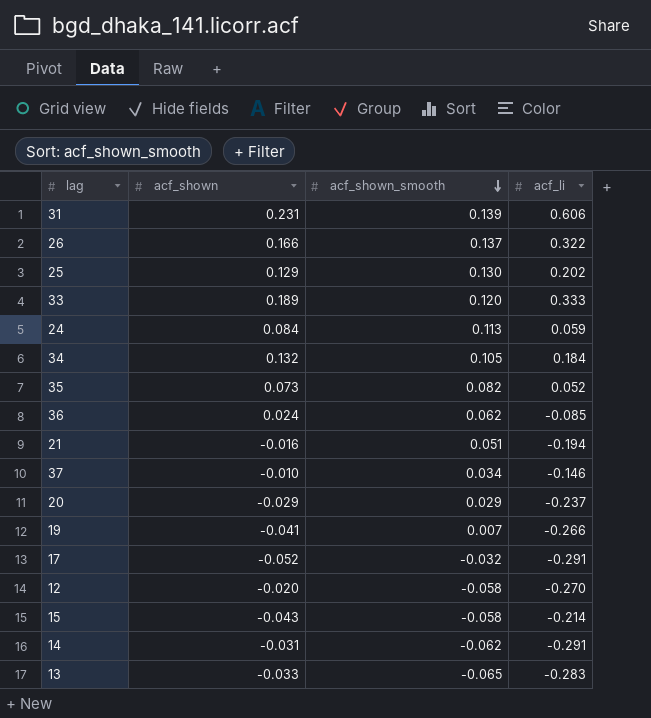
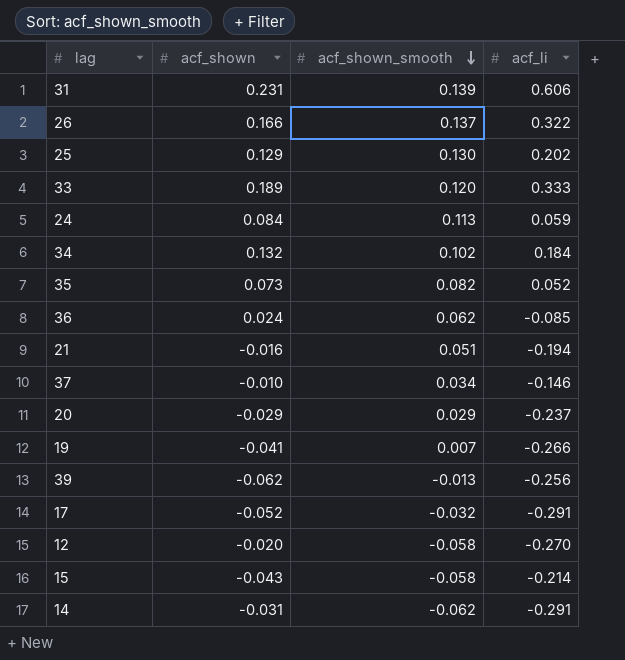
row 13: -0.033 | -0.065 | -0.283 -> none
34 | acf_shown_smooth: 0.105 -> 0.102
row 39: none -> -0.062 | -0.013 | -0.256

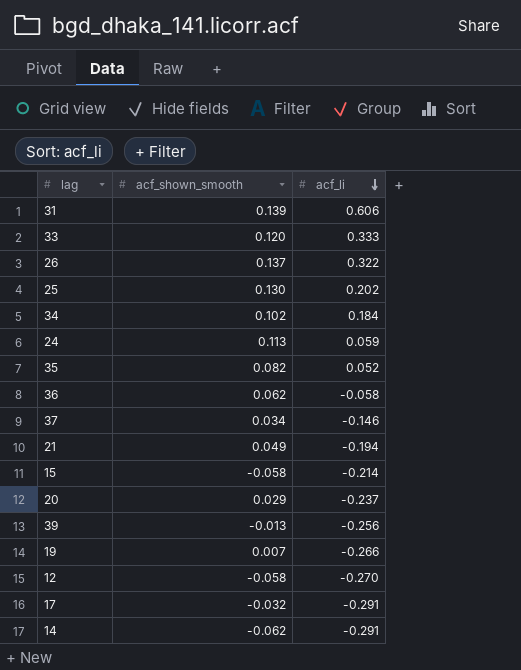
row order: acf_shown_smooth descending -> acf_li descending
column acf_shown | position: 2 -> none
36 | acf_li: -0.085 -> -0.058
21 | acf_shown_smooth: 0.051 -> 0.049

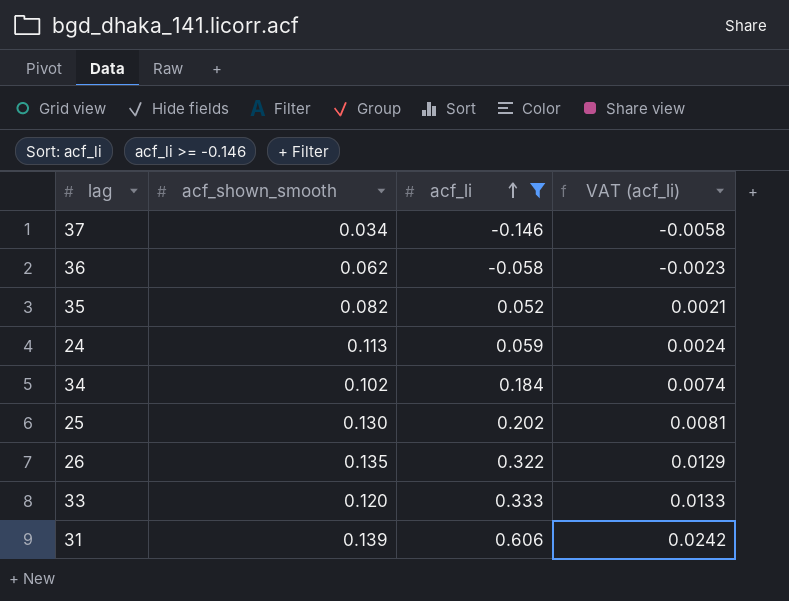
filter: none -> acf_li >= -0.146
row order: acf_li descending -> acf_li ascending
column VAT (acf_li) | formula: none -> [acf_li] * 0.04
26 | acf_shown_smooth: 0.137 -> 0.135

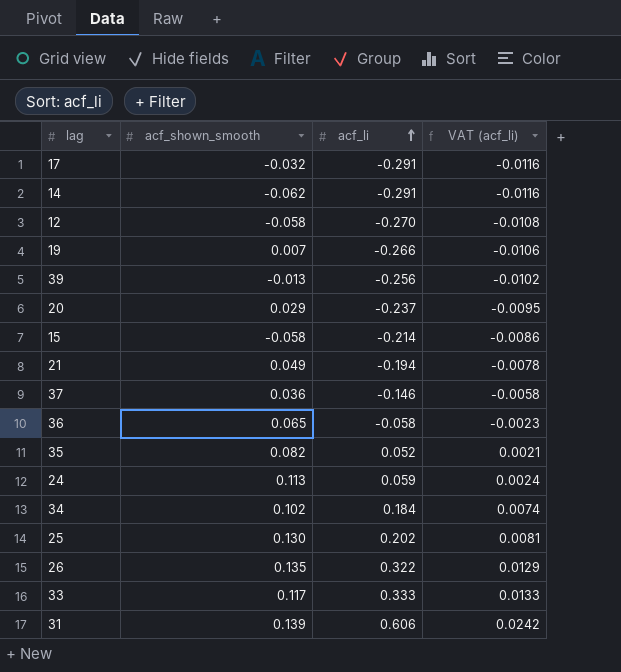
filter: acf_li >= -0.146 -> none
37 | acf_shown_smooth: 0.034 -> 0.036
36 | acf_shown_smooth: 0.062 -> 0.065
33 | acf_shown_smooth: 0.120 -> 0.117

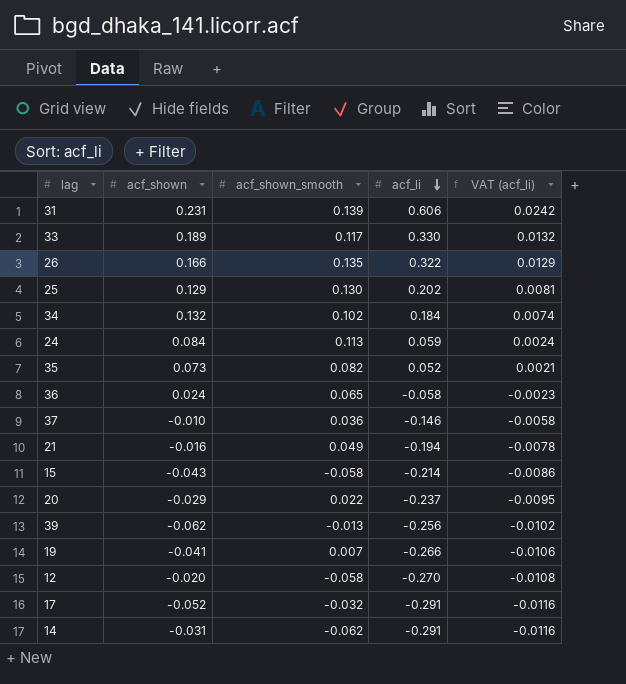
row order: acf_li ascending -> acf_li descending
column acf_shown | position: none -> 2
33 | acf_li: 0.333 -> 0.330
33 | VAT (acf_li): 0.0133 -> 0.0132
20 | acf_shown_smooth: 0.029 -> 0.022

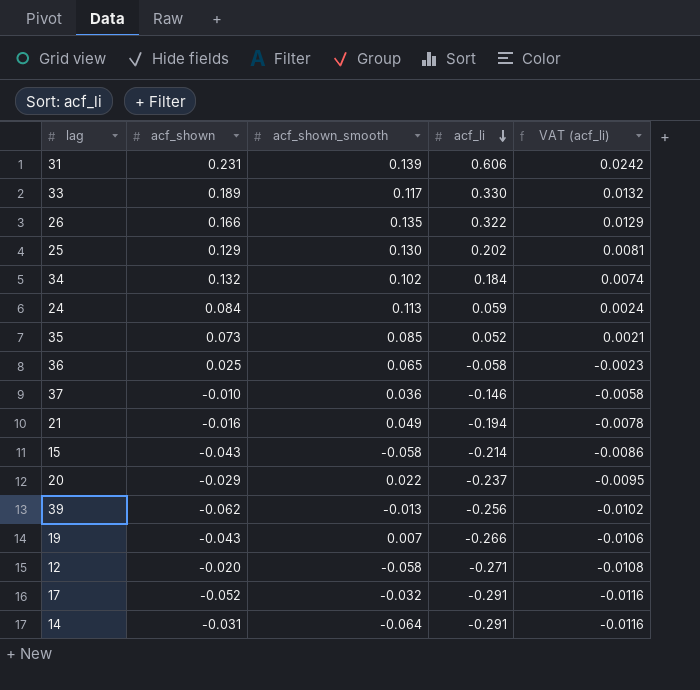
35 | acf_shown_smooth: 0.082 -> 0.085
36 | acf_shown: 0.024 -> 0.025
19 | acf_shown: -0.041 -> -0.043
12 | acf_li: -0.270 -> -0.271
14 | acf_shown_smooth: -0.062 -> -0.064

